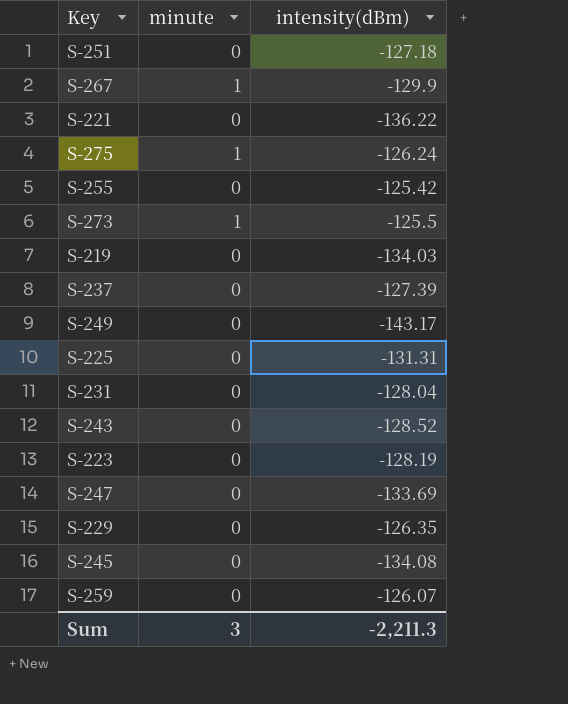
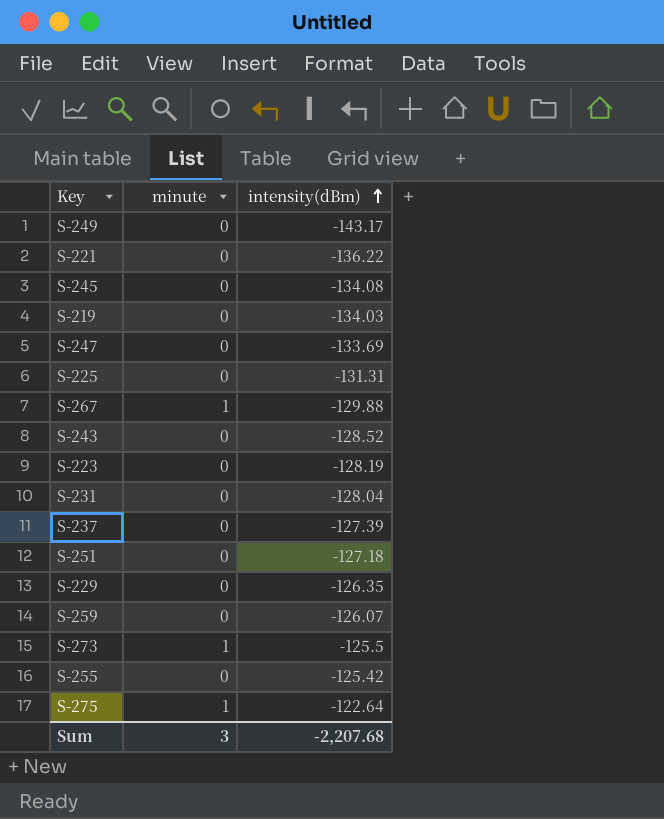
row order: none -> intensity(dBm) ascending
S-267 | intensity(dBm): -129.9 -> -129.88
S-275 | intensity(dBm): -126.24 -> -122.64
Sum | intensity(dBm): -2,211.3 -> -2,207.68

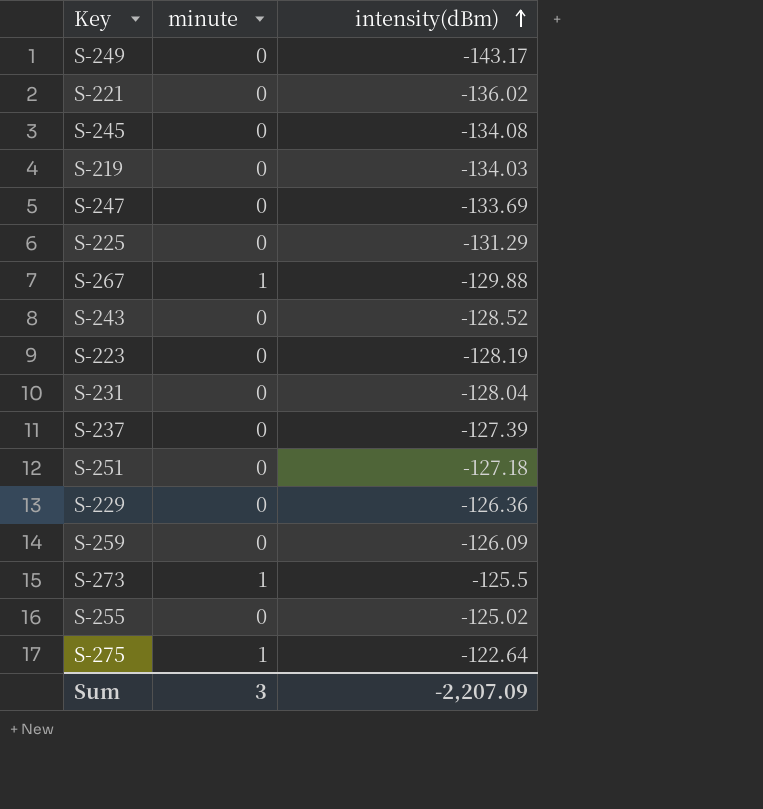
S-221 | intensity(dBm): -136.22 -> -136.02
S-225 | intensity(dBm): -131.31 -> -131.29
S-229 | intensity(dBm): -126.35 -> -126.36
S-259 | intensity(dBm): -126.07 -> -126.09
S-255 | intensity(dBm): -125.42 -> -125.02
Sum | intensity(dBm): -2,207.68 -> -2,207.09

